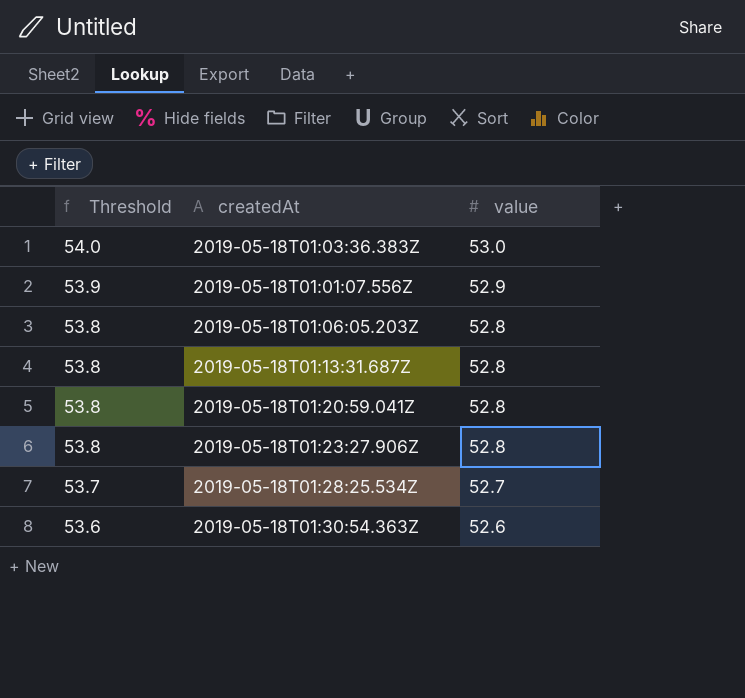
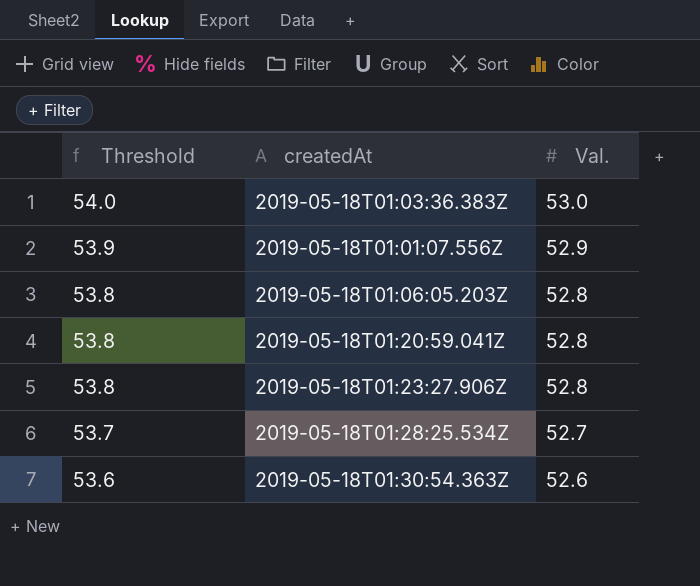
column name: value -> Val.
row 2019-05-18T01:13:31.687Z: 53.8 | 52.8 -> none

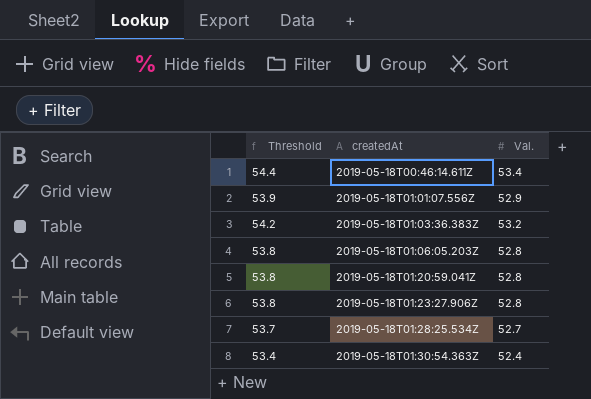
row order: Threshold descending -> createdAt ascending
row 2019-05-18T00:46:14.611Z: none -> 54.4 | 53.4
2019-05-18T01:03:36.383Z | Threshold: 54.0 -> 54.2
2019-05-18T01:03:36.383Z | Val.: 53.0 -> 53.2
2019-05-18T01:30:54.363Z | Threshold: 53.6 -> 53.4
2019-05-18T01:30:54.363Z | Val.: 52.6 -> 52.4

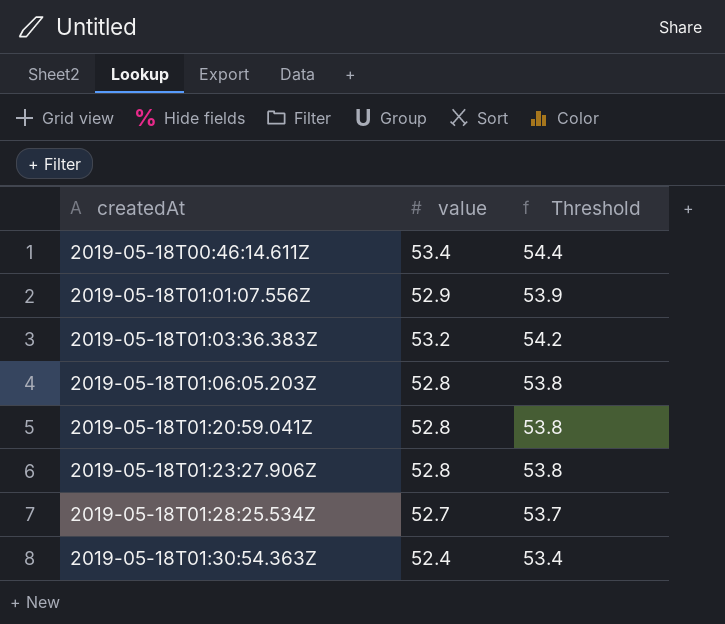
column name: Val. -> value
column Threshold | position: 1 -> 3

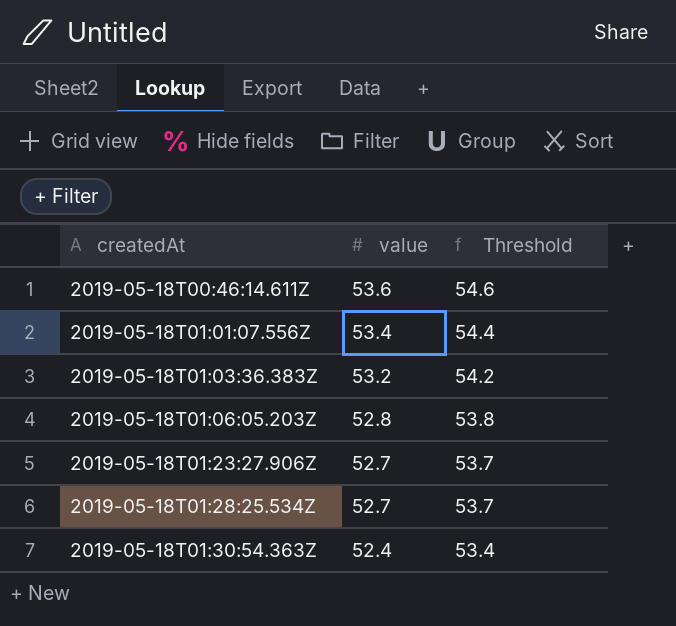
row 2019-05-18T01:20:59.041Z: 52.8 | 53.8 -> none
2019-05-18T00:46:14.611Z | value: 53.4 -> 53.6
2019-05-18T00:46:14.611Z | Threshold: 54.4 -> 54.6
2019-05-18T01:01:07.556Z | value: 52.9 -> 53.4
2019-05-18T01:01:07.556Z | Threshold: 53.9 -> 54.4
2019-05-18T01:23:27.906Z | value: 52.8 -> 52.7
2019-05-18T01:23:27.906Z | Threshold: 53.8 -> 53.7

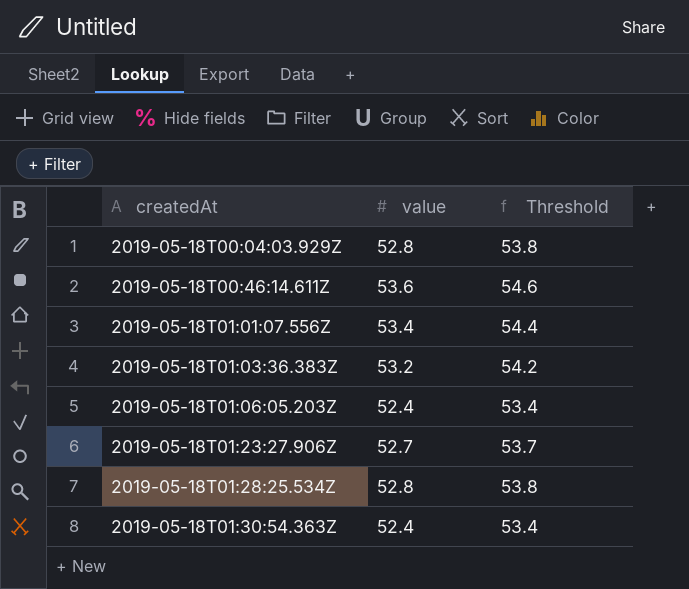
row 2019-05-18T00:04:03.929Z: none -> 52.8 | 53.8
2019-05-18T01:06:05.203Z | value: 52.8 -> 52.4
2019-05-18T01:06:05.203Z | Threshold: 53.8 -> 53.4
2019-05-18T01:28:25.534Z | value: 52.7 -> 52.8
2019-05-18T01:28:25.534Z | Threshold: 53.7 -> 53.8

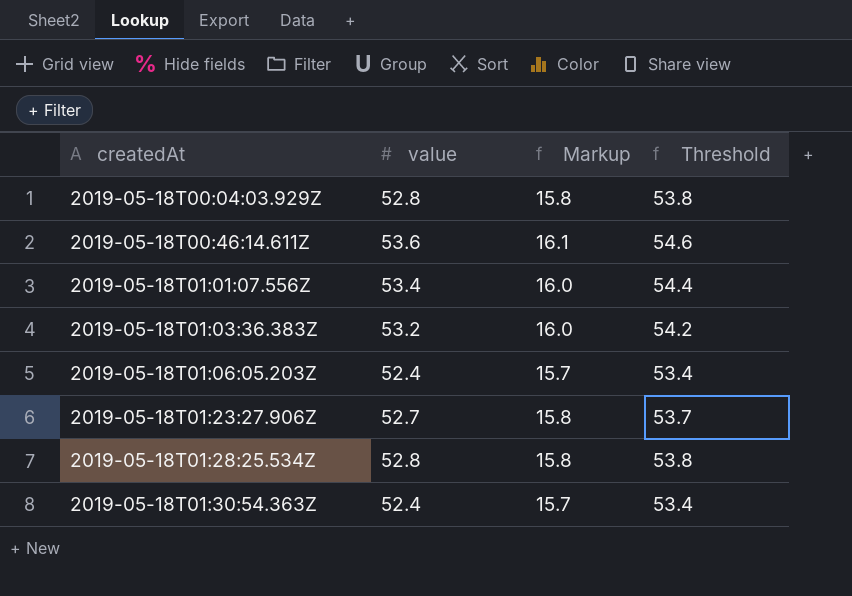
column Markup | formula: none -> [value] * 0.3

